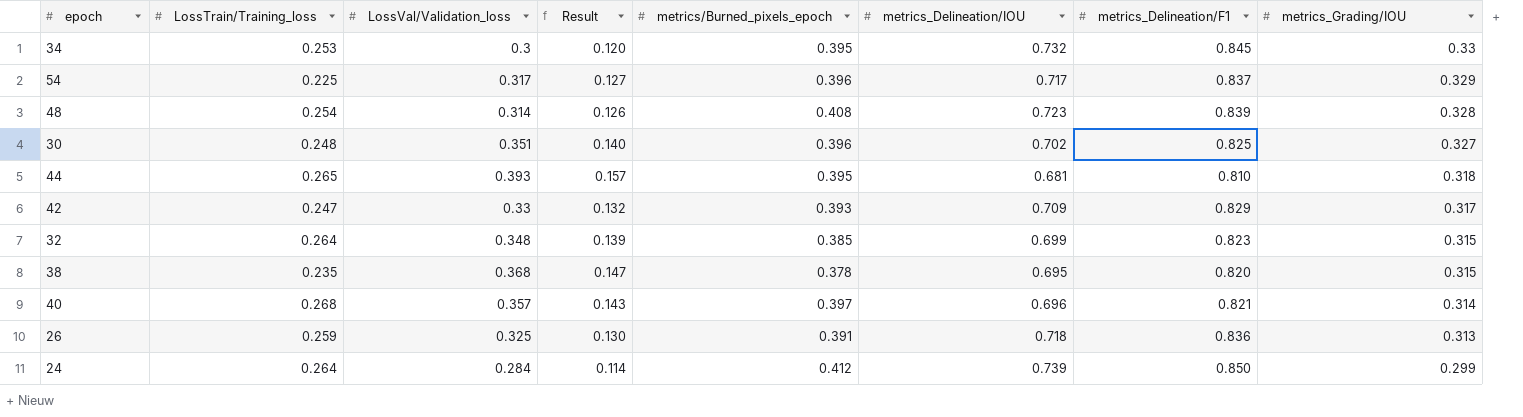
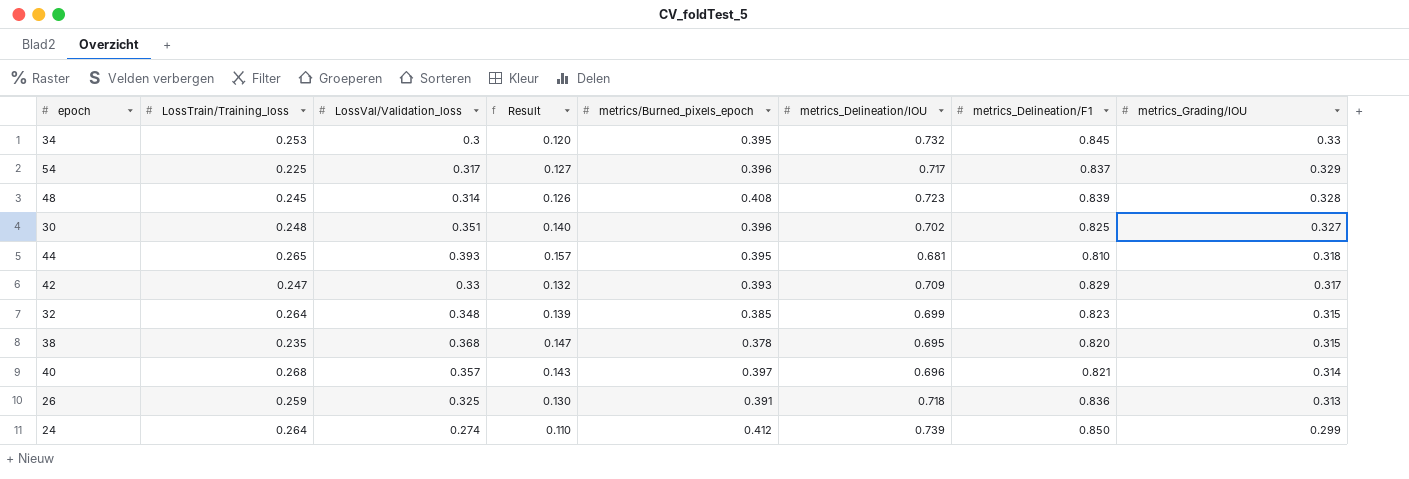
48 | LossTrain/Training_loss: 0.254 -> 0.245
24 | LossVal/Validation_loss: 0.284 -> 0.274
24 | Result: 0.114 -> 0.110

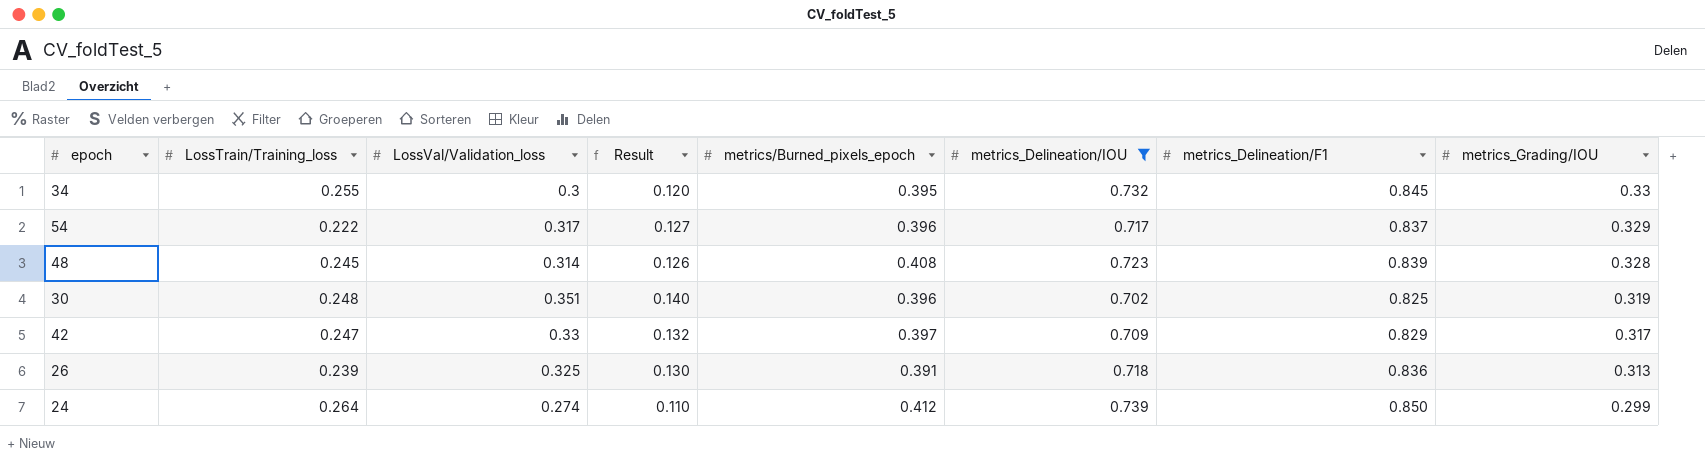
filter: none -> metrics_Delineation/IOU >= 0.702
34 | LossTrain/Training_loss: 0.253 -> 0.255
54 | LossTrain/Training_loss: 0.225 -> 0.222
30 | metrics_Grading/IOU: 0.327 -> 0.319
42 | metrics/Burned_pixels_epoch: 0.393 -> 0.397
26 | LossTrain/Training_loss: 0.259 -> 0.239

